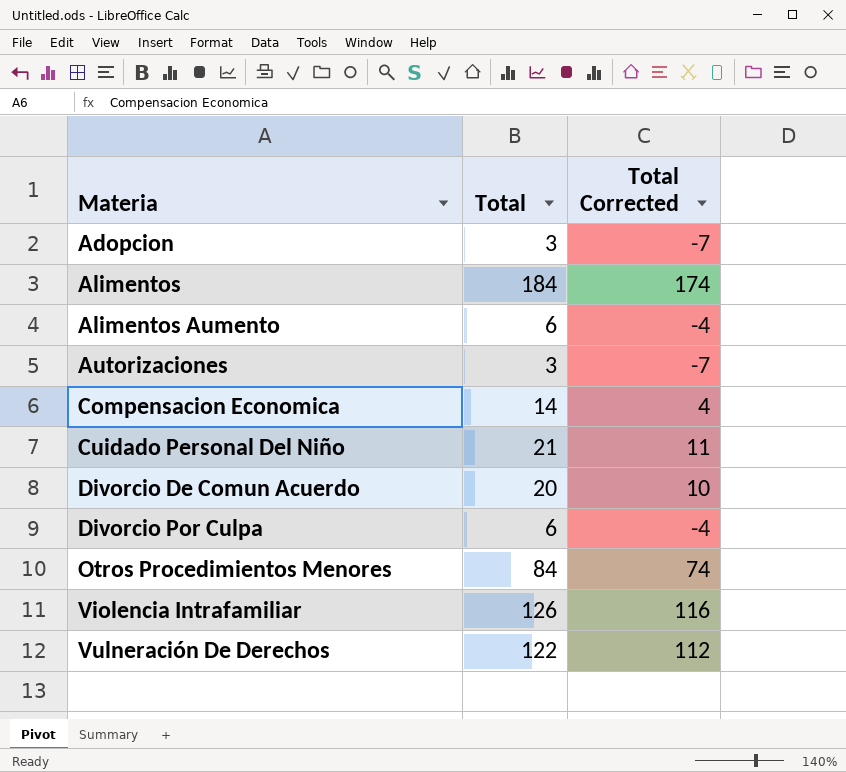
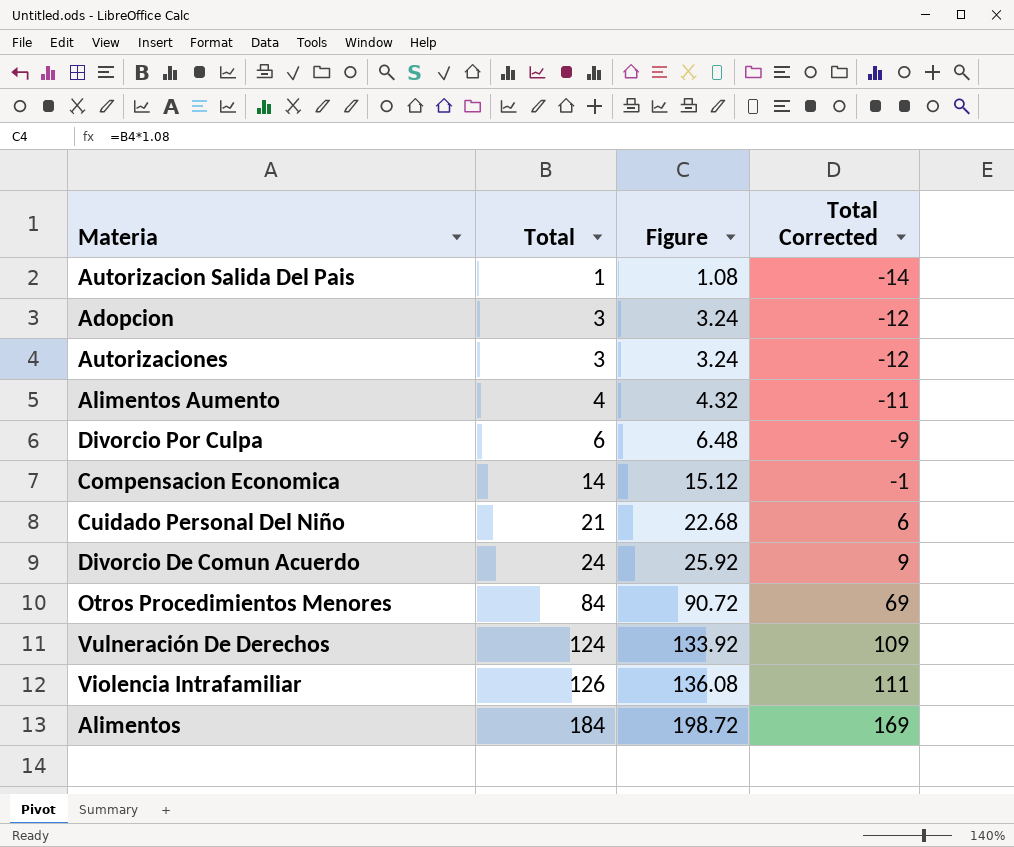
row order: Materia ascending -> Total ascending
column Figure | formula: none -> [Total] * 1.08
column Total Corrected | formula: [Total] - 10 -> [Total] - 15
row Autorizacion Salida Del Pais: none -> 1 | 1.08 | -14
Alimentos Aumento | Total: 6 -> 4
Divorcio De Comun Acuerdo | Total: 20 -> 24
Vulneración De Derechos | Total: 122 -> 124

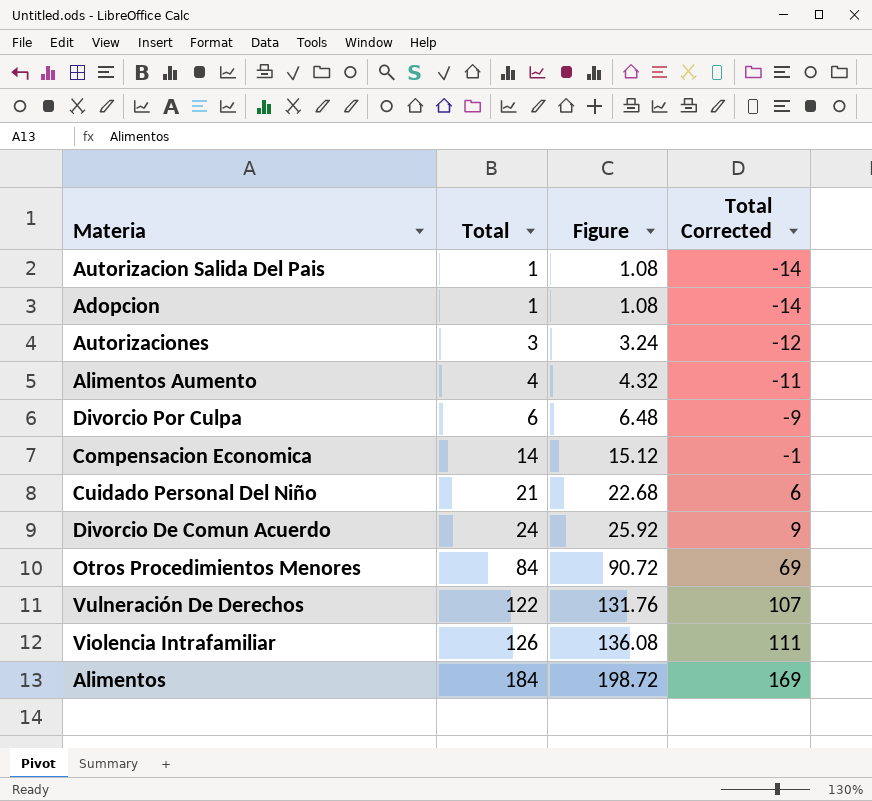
Adopcion | Total: 3 -> 1
Adopcion | Figure: 3.24 -> 1.08
Adopcion | Total Corrected: -12 -> -14
Vulneración De Derechos | Total: 124 -> 122
Vulneración De Derechos | Figure: 133.92 -> 131.76
Vulneración De Derechos | Total Corrected: 109 -> 107

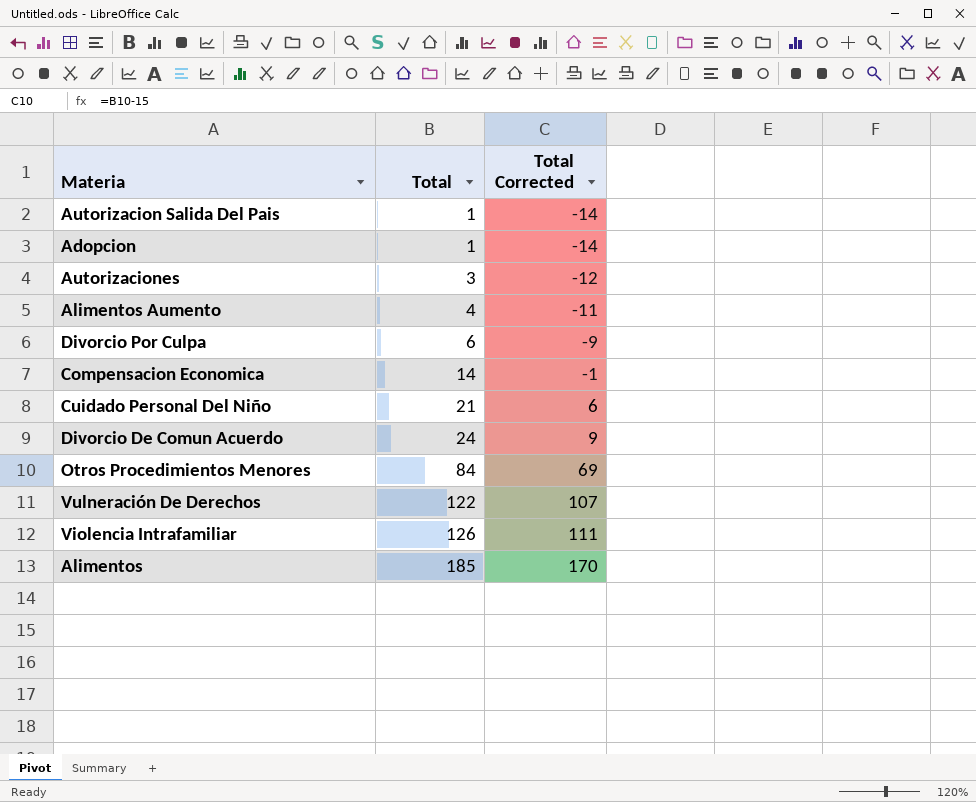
column Figure | formula: [Total] * 1.08 -> none
Alimentos | Total: 184 -> 185
Alimentos | Total Corrected: 169 -> 170

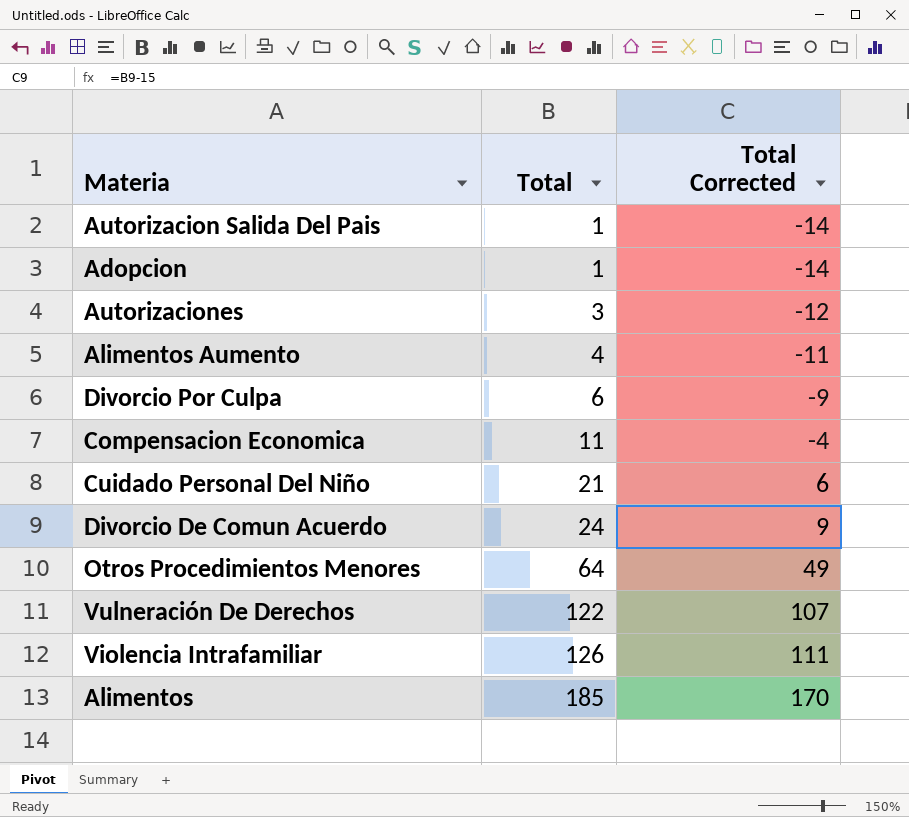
Compensacion Economica | Total: 14 -> 11
Compensacion Economica | Total Corrected: -1 -> -4
Otros Procedimientos Menores | Total: 84 -> 64
Otros Procedimientos Menores | Total Corrected: 69 -> 49

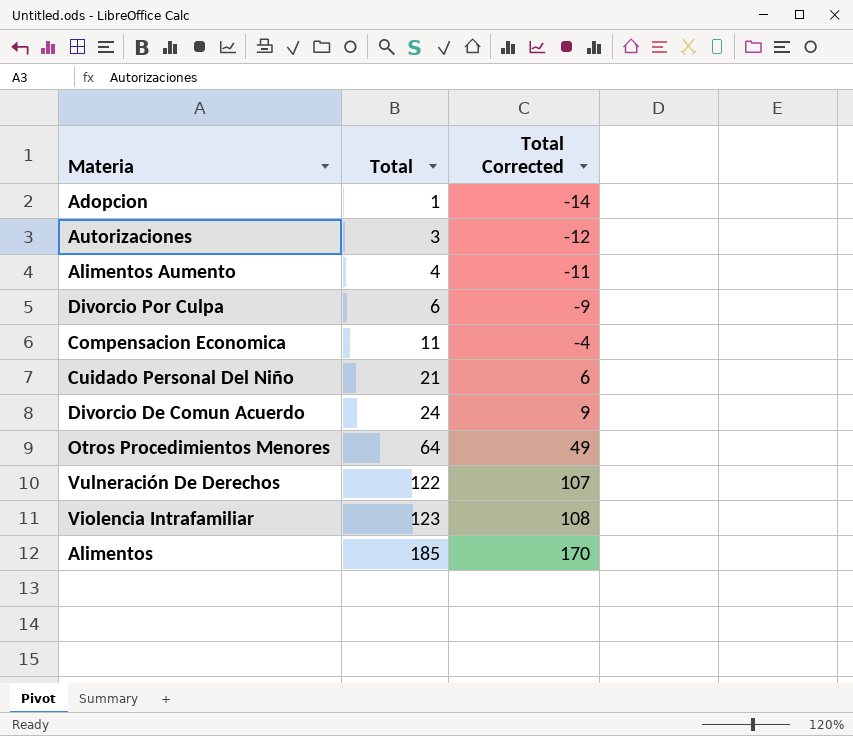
row Autorizacion Salida Del Pais: 1 | -14 -> none
Violencia Intrafamiliar | Total: 126 -> 123
Violencia Intrafamiliar | Total Corrected: 111 -> 108

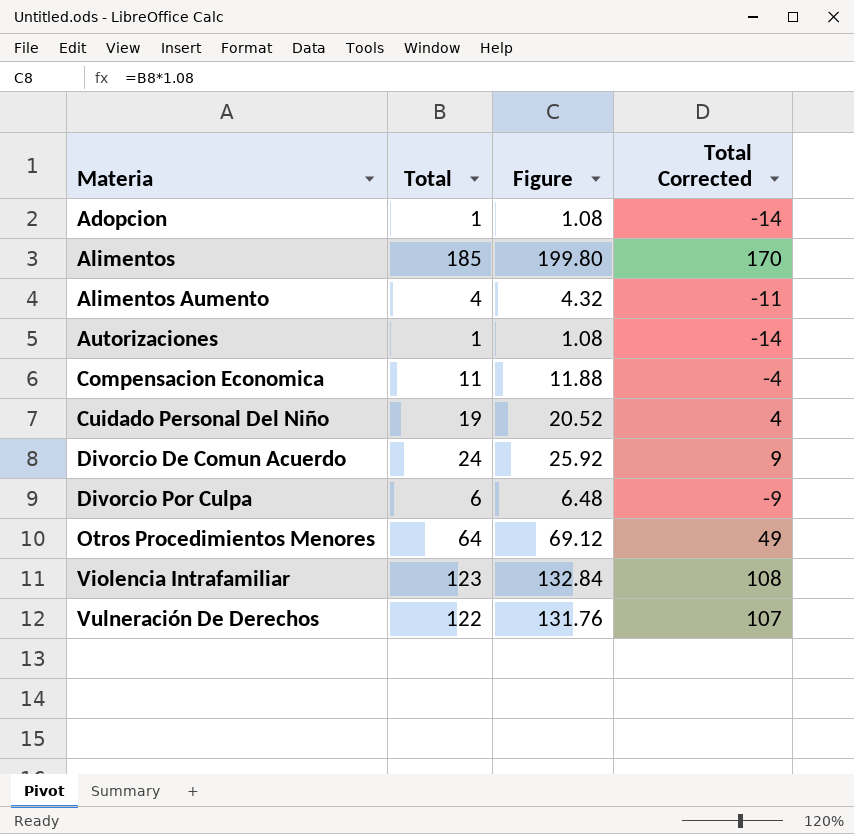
row order: Total ascending -> Materia ascending
column Figure | formula: none -> [Total] * 1.08
Autorizaciones | Total: 3 -> 1
Autorizaciones | Total Corrected: -12 -> -14
Cuidado Personal Del Niño | Total: 21 -> 19
Cuidado Personal Del Niño | Total Corrected: 6 -> 4

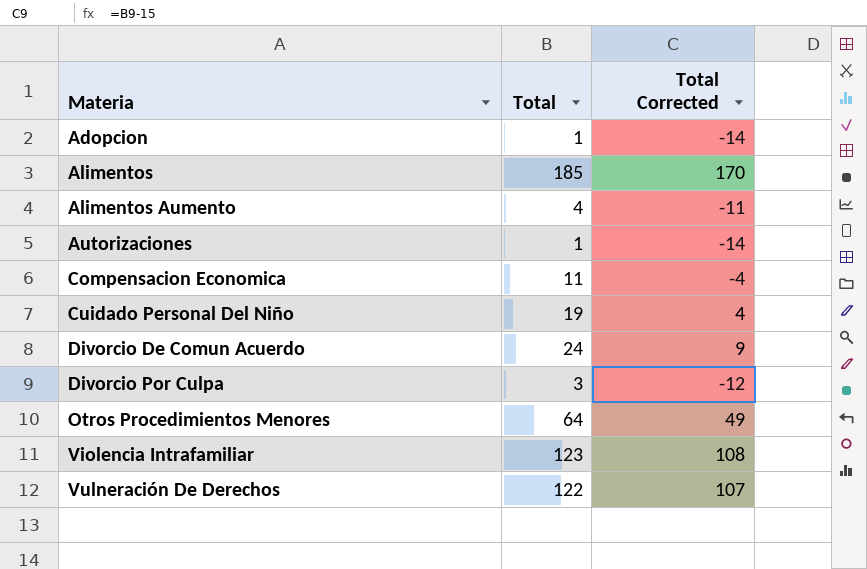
column Figure | formula: [Total] * 1.08 -> none
Divorcio Por Culpa | Total: 6 -> 3
Divorcio Por Culpa | Total Corrected: -9 -> -12

